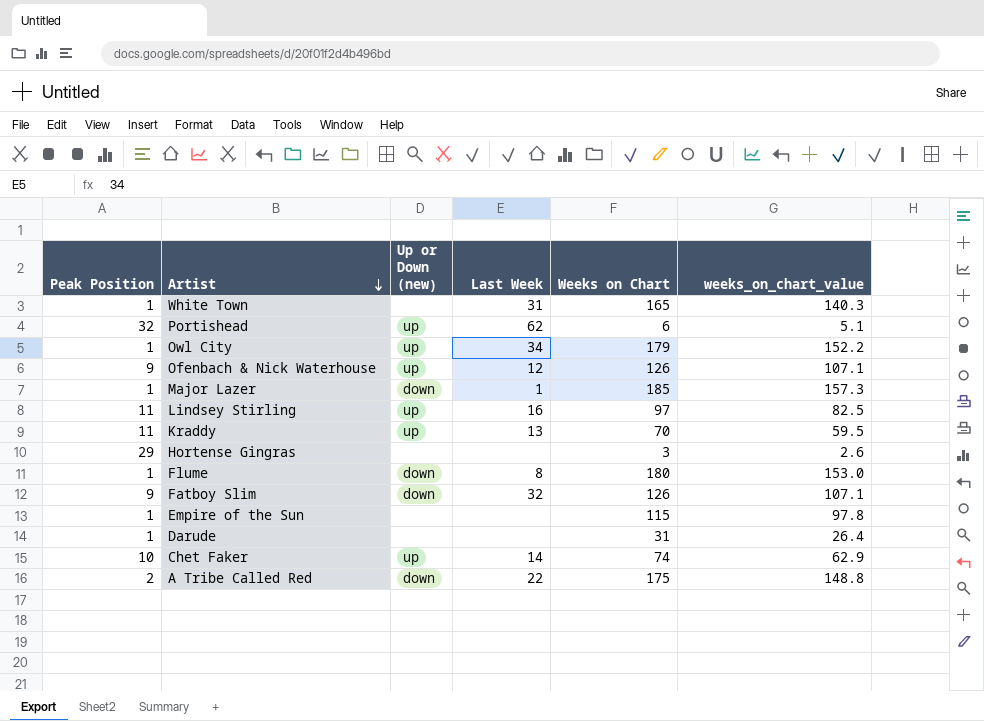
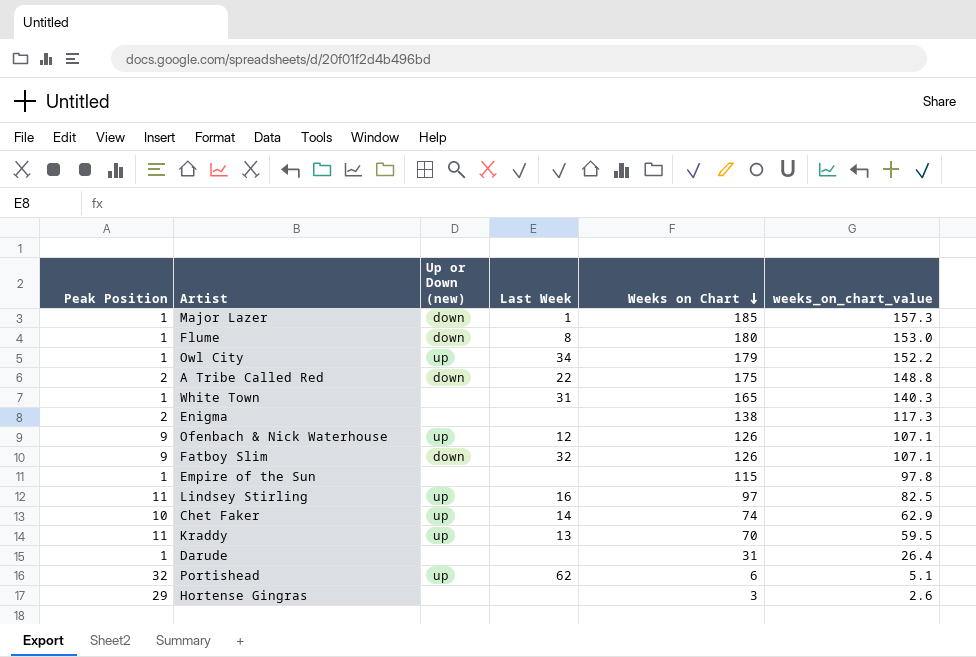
row order: Artist descending -> Weeks on Chart descending
row Enigma: none -> 2 | none | none | 138 | 117.3

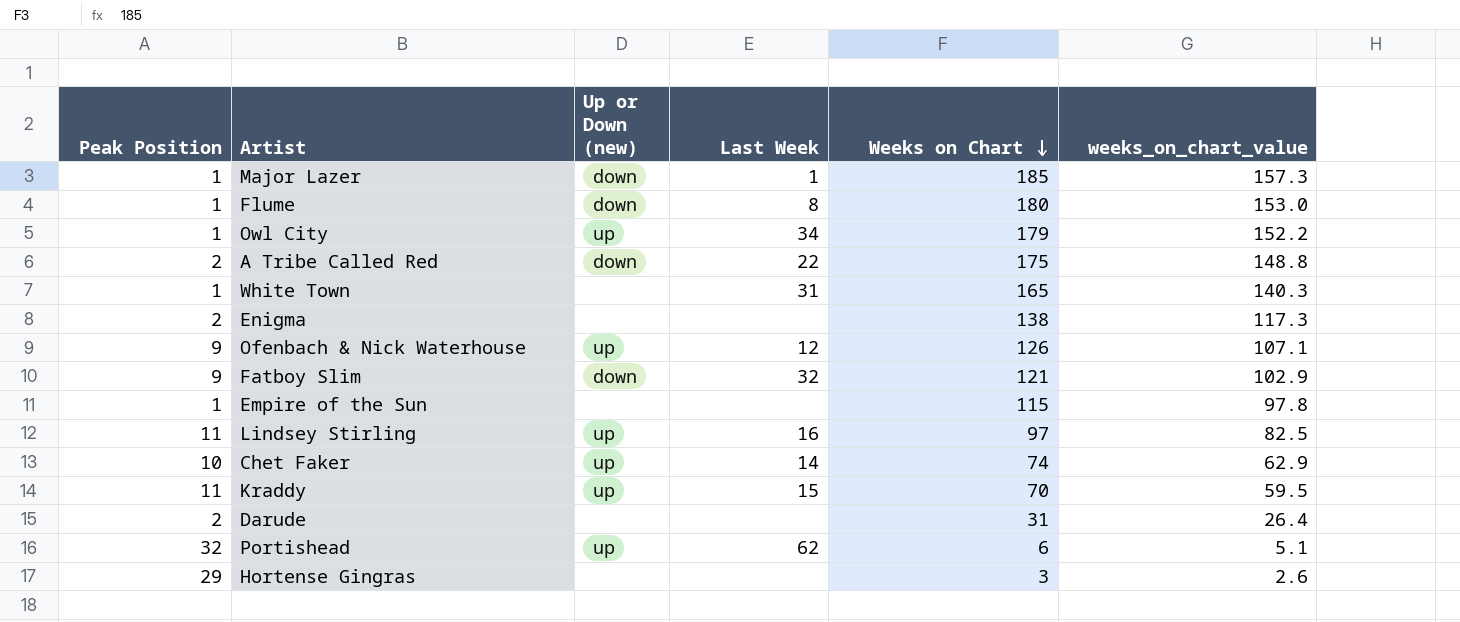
Fatboy Slim | Weeks on Chart: 126 -> 121
Fatboy Slim | weeks_on_chart_value: 107.1 -> 102.9
Kraddy | Last Week: 13 -> 15
Darude | Peak Position: 1 -> 2

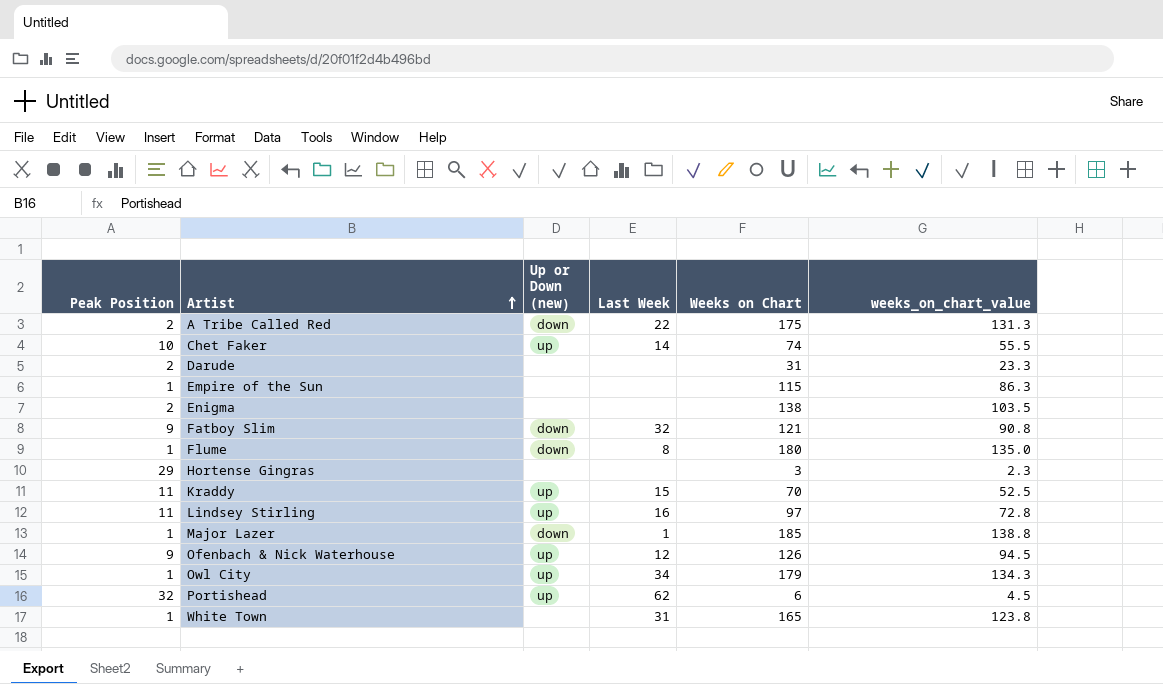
row order: Weeks on Chart descending -> Artist ascending
column weeks_on_chart_value | formula: [Weeks on Chart] * 0.85 -> [Weeks on Chart] * 0.75

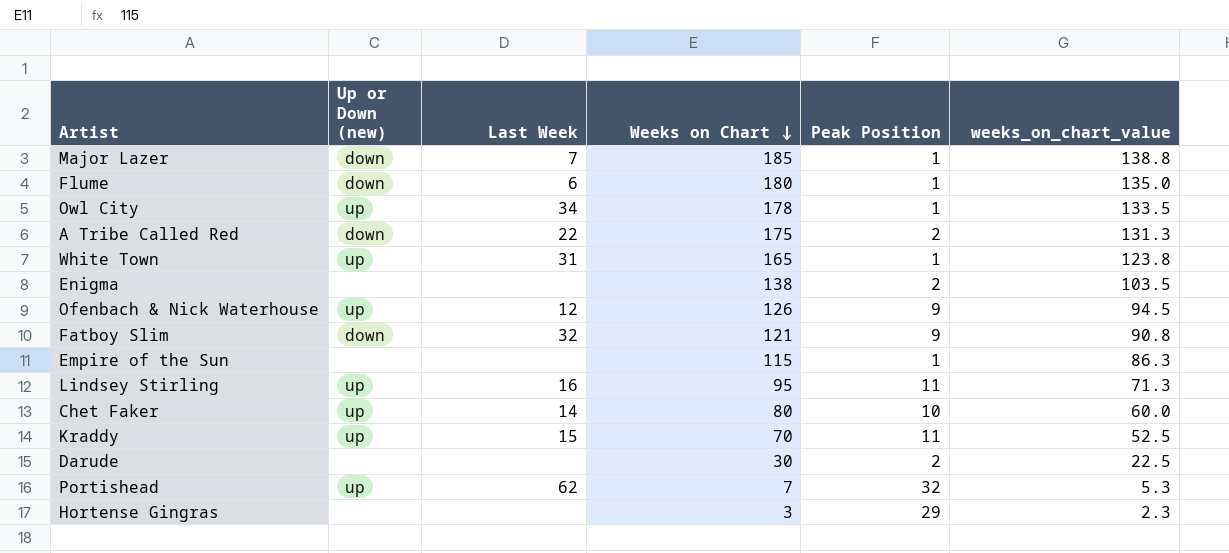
row order: Artist ascending -> Weeks on Chart descending
column Peak Position | position: 1 -> 5
Major Lazer | Last Week: 1 -> 7
Flume | Last Week: 8 -> 6
Owl City | Weeks on Chart: 179 -> 178
Owl City | weeks_on_chart_value: 134.3 -> 133.5
White Town | Up or Down (new): none -> up
Lindsey Stirling | Weeks on Chart: 97 -> 95
Lindsey Stirling | weeks_on_chart_value: 72.8 -> 71.3
Chet Faker | Weeks on Chart: 74 -> 80
Chet Faker | weeks_on_chart_value: 55.5 -> 60.0
Darude | Weeks on Chart: 31 -> 30
Darude | weeks_on_chart_value: 23.3 -> 22.5
Portishead | Weeks on Chart: 6 -> 7
Portishead | weeks_on_chart_value: 4.5 -> 5.3

